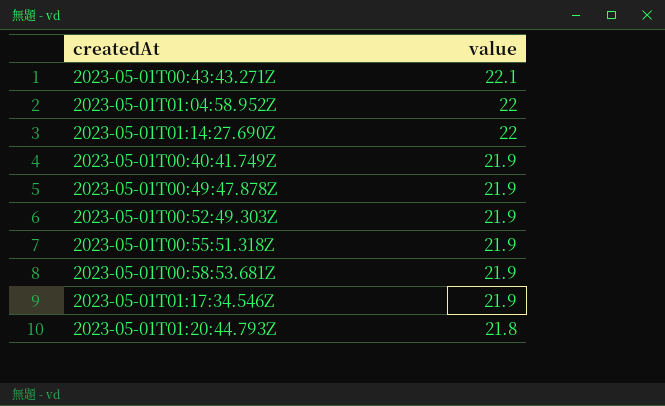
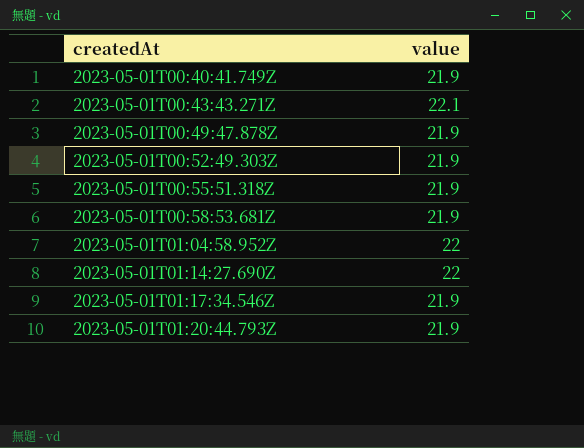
row order: value descending -> createdAt ascending
2023-05-01T01:20:44.793Z | value: 21.8 -> 21.9

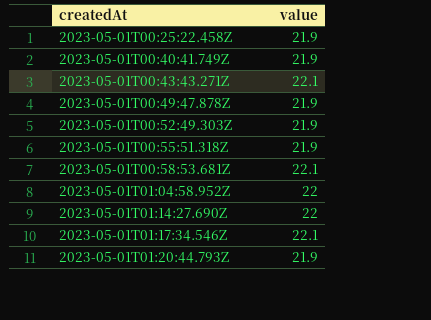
row 2023-05-01T00:25:22.458Z: none -> 21.9
2023-05-01T00:58:53.681Z | value: 21.9 -> 22.1
2023-05-01T01:17:34.546Z | value: 21.9 -> 22.1

